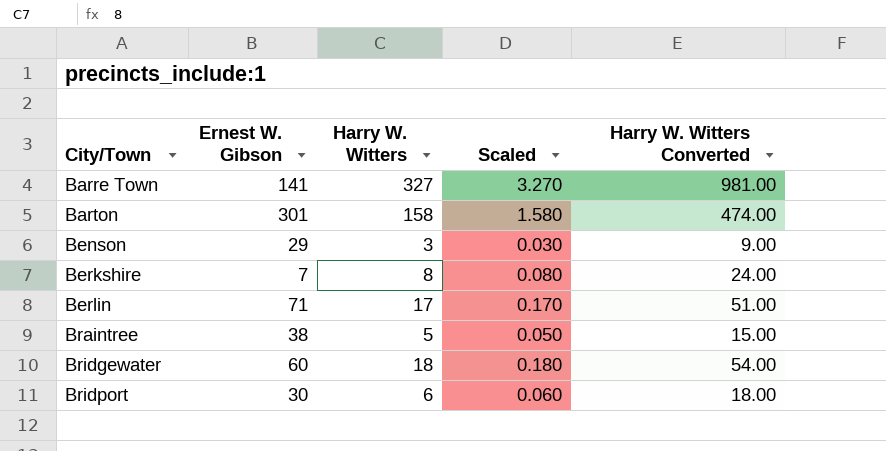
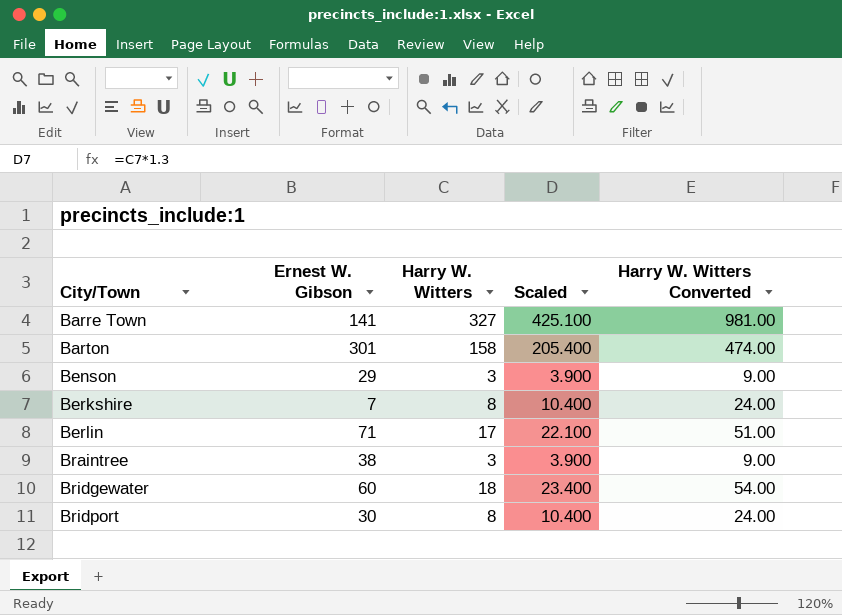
column Scaled | formula: [Harry W. Witters] * 0.01 -> [Harry W. Witters] * 1.3
Braintree | Harry W. Witters: 5 -> 3
Braintree | Harry W. Witters Converted: 15.00 -> 9.00
Bridport | Harry W. Witters: 6 -> 8
Bridport | Harry W. Witters Converted: 18.00 -> 24.00

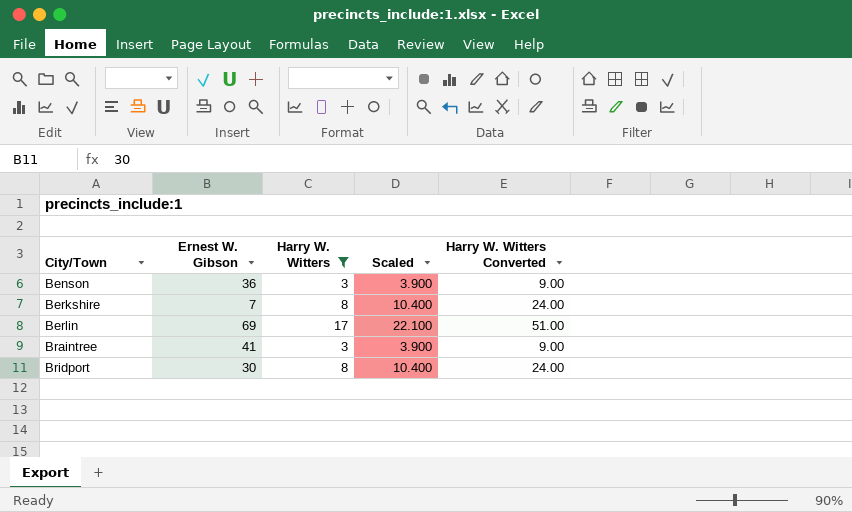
filter: none -> Harry W. Witters <= 17
Benson | Ernest W. Gibson: 29 -> 36
Berlin | Ernest W. Gibson: 71 -> 69
Braintree | Ernest W. Gibson: 38 -> 41

